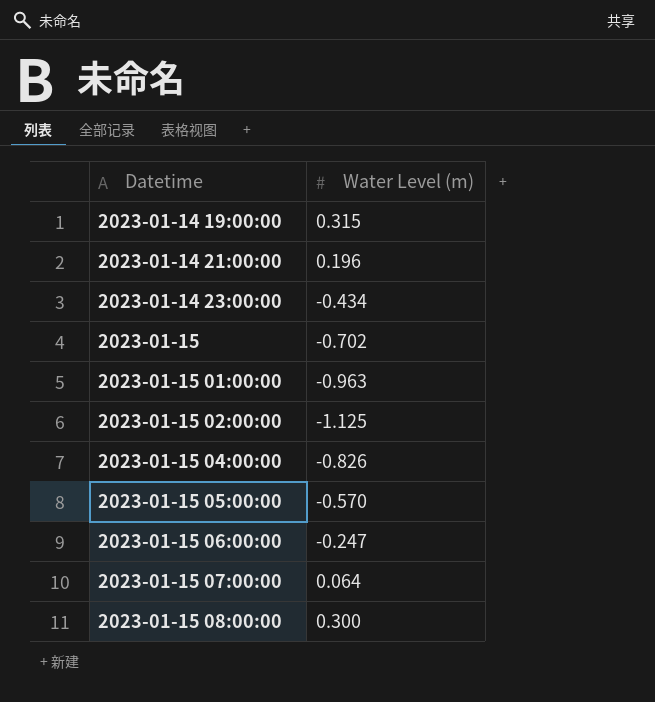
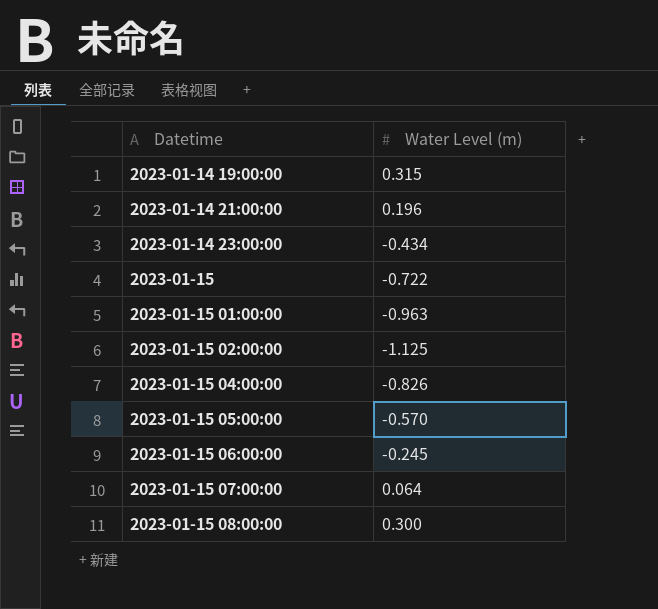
2023-01-15 | Water Level (m): -0.702 -> -0.722
2023-01-15 06:00:00 | Water Level (m): -0.247 -> -0.245

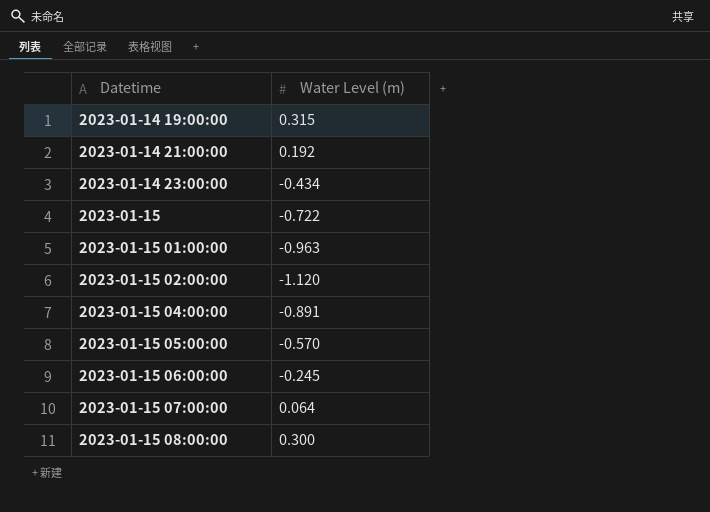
2023-01-14 21:00:00 | Water Level (m): 0.196 -> 0.192
2023-01-15 02:00:00 | Water Level (m): -1.125 -> -1.120
2023-01-15 04:00:00 | Water Level (m): -0.826 -> -0.891

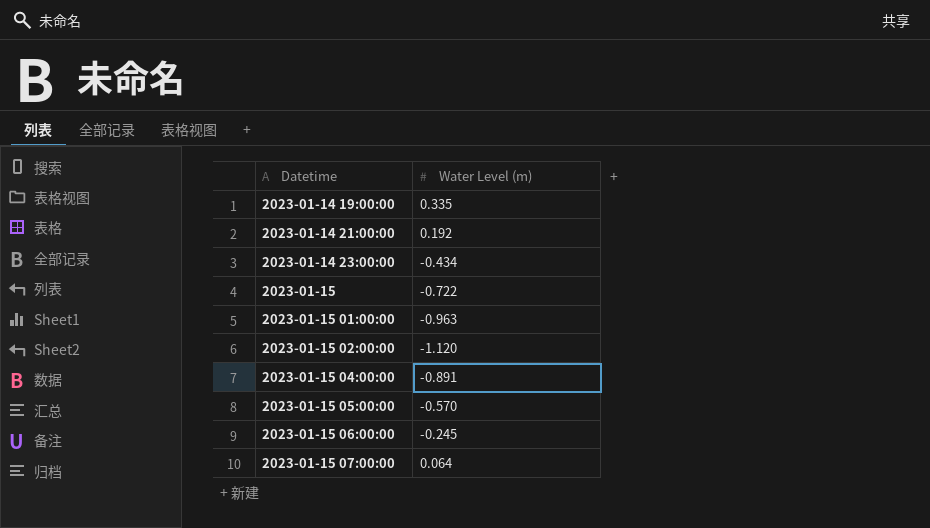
row 2023-01-15 08:00:00: 0.300 -> none
2023-01-14 19:00:00 | Water Level (m): 0.315 -> 0.335

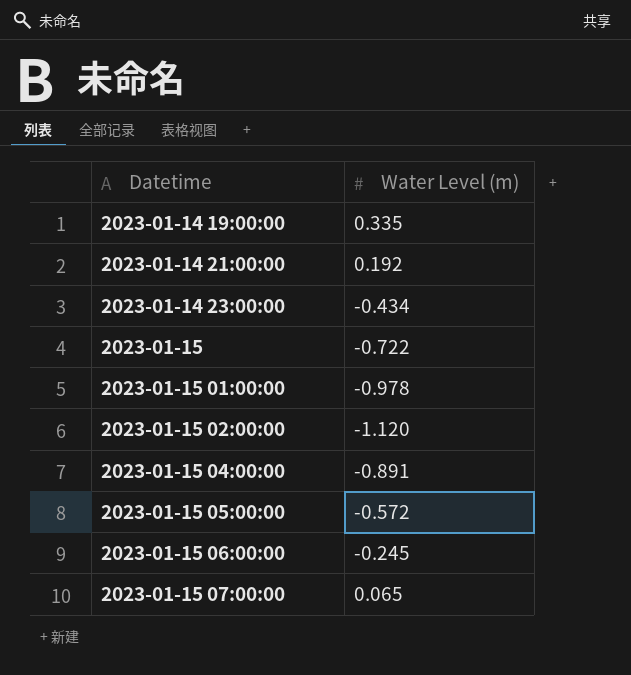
2023-01-15 01:00:00 | Water Level (m): -0.963 -> -0.978
2023-01-15 05:00:00 | Water Level (m): -0.570 -> -0.572
2023-01-15 07:00:00 | Water Level (m): 0.064 -> 0.065

